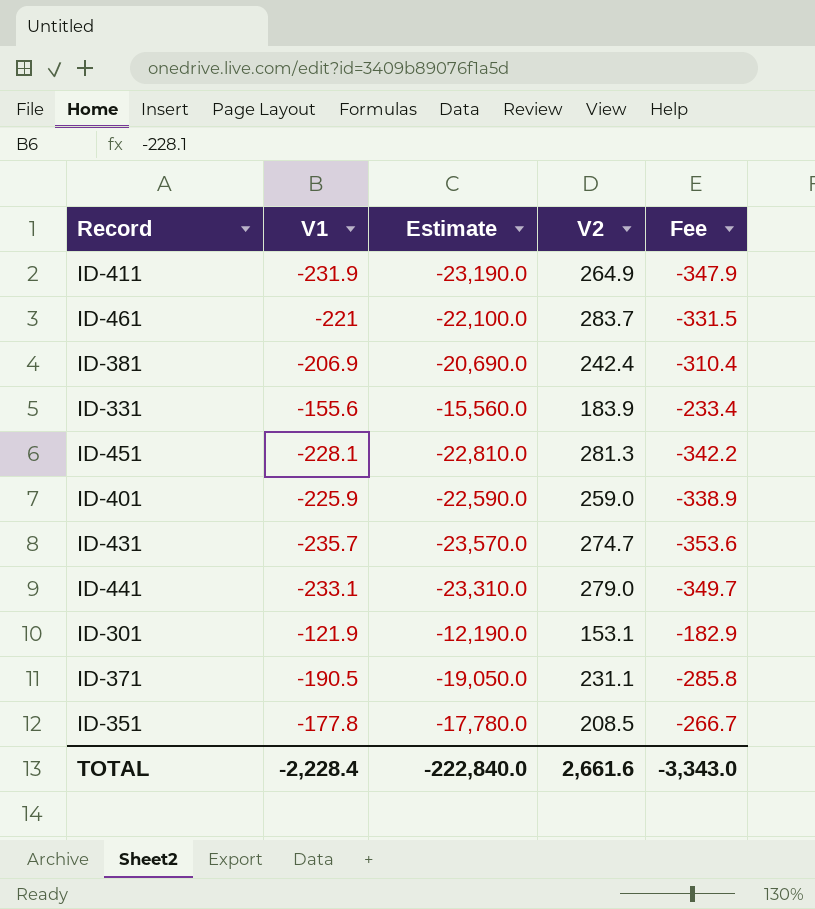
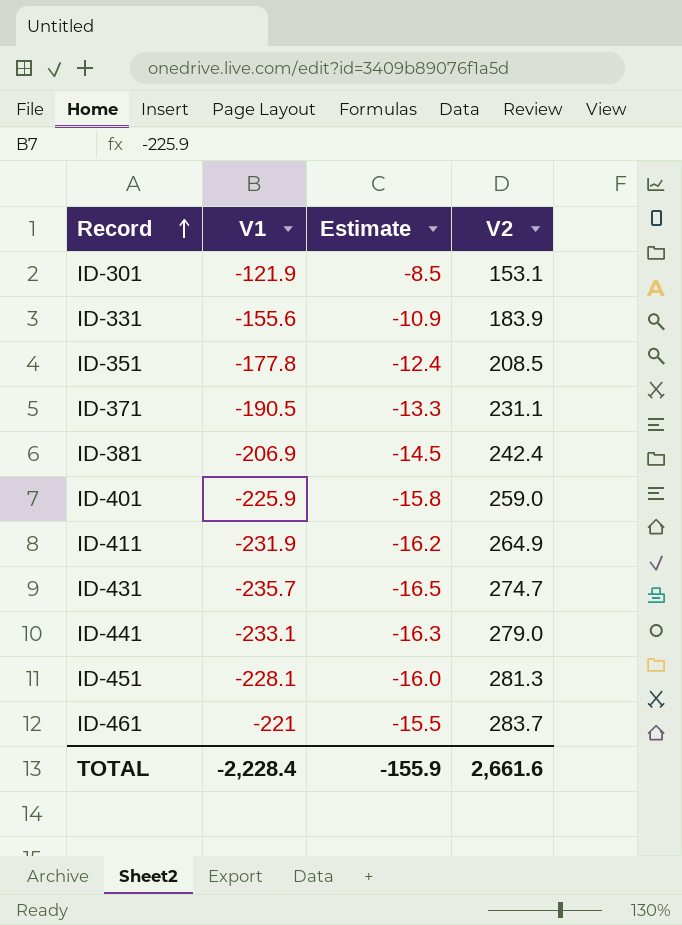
row order: none -> Record ascending
column Fee | formula: [V1] * 1.5 -> none
column Estimate | formula: [V1] * 100 -> [V1] * 0.07
TOTAL | Estimate: -222,840.0 -> -155.9

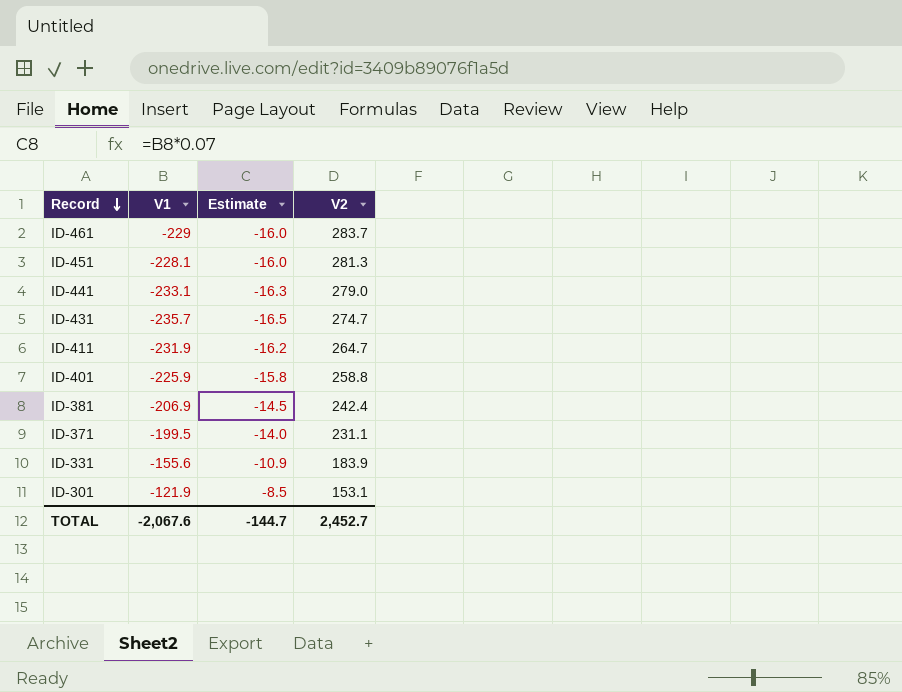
row order: Record ascending -> Record descending
row ID-351: -177.8 | -12.4 | 208.5 -> none
ID-461 | V1: -221 -> -229
ID-461 | Estimate: -15.5 -> -16.0
ID-411 | V2: 264.9 -> 264.7
ID-401 | V2: 259.0 -> 258.8
ID-371 | V1: -190.5 -> -199.5
ID-371 | Estimate: -13.3 -> -14.0
TOTAL | V1: -2,228.4 -> -2,067.6
TOTAL | Estimate: -155.9 -> -144.7
TOTAL | V2: 2,661.6 -> 2,452.7

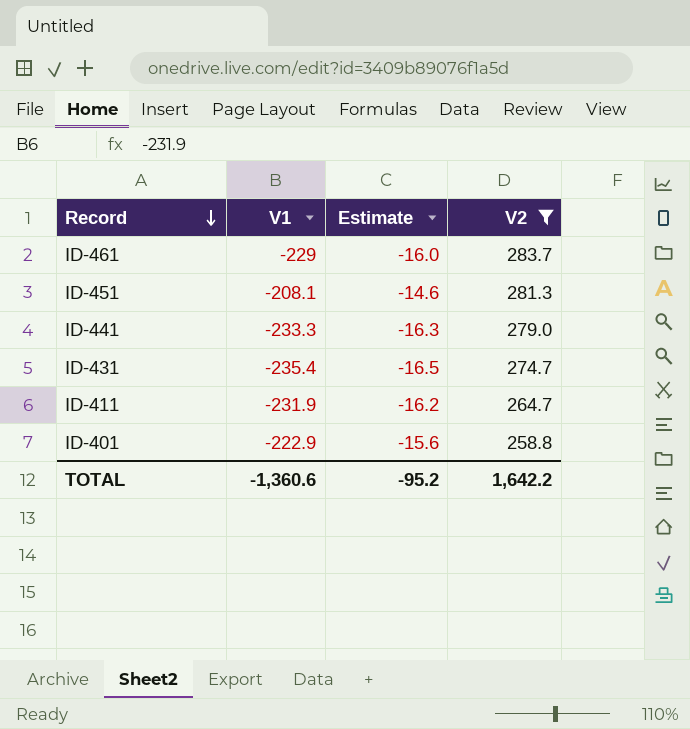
filter: none -> V2 >= 258.8
ID-451 | V1: -228.1 -> -208.1
ID-451 | Estimate: -16.0 -> -14.6
ID-441 | V1: -233.1 -> -233.3
ID-431 | V1: -235.7 -> -235.4
ID-401 | V1: -225.9 -> -222.9
ID-401 | Estimate: -15.8 -> -15.6
TOTAL | V1: -2,067.6 -> -1,360.6
TOTAL | Estimate: -144.7 -> -95.2
TOTAL | V2: 2,452.7 -> 1,642.2

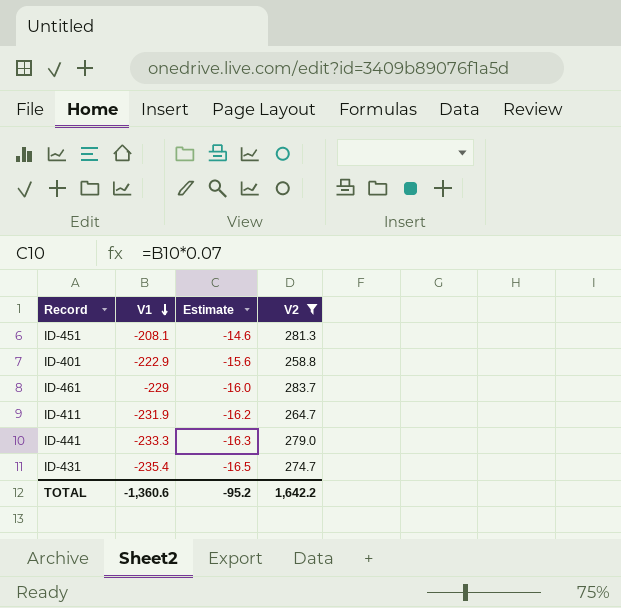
row order: Record descending -> V1 descending

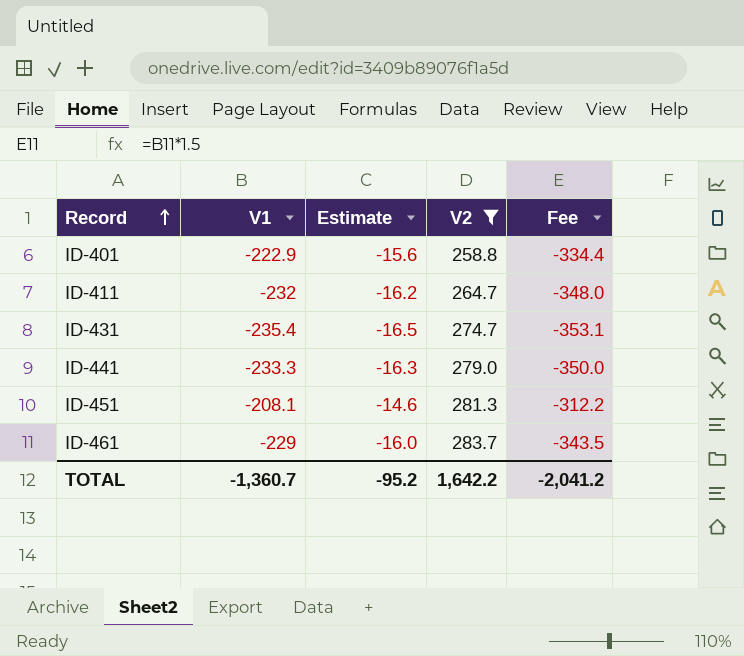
row order: V1 descending -> Record ascending
column Fee | formula: none -> [V1] * 1.5
ID-411 | V1: -231.9 -> -232
TOTAL | V1: -1,360.6 -> -1,360.7

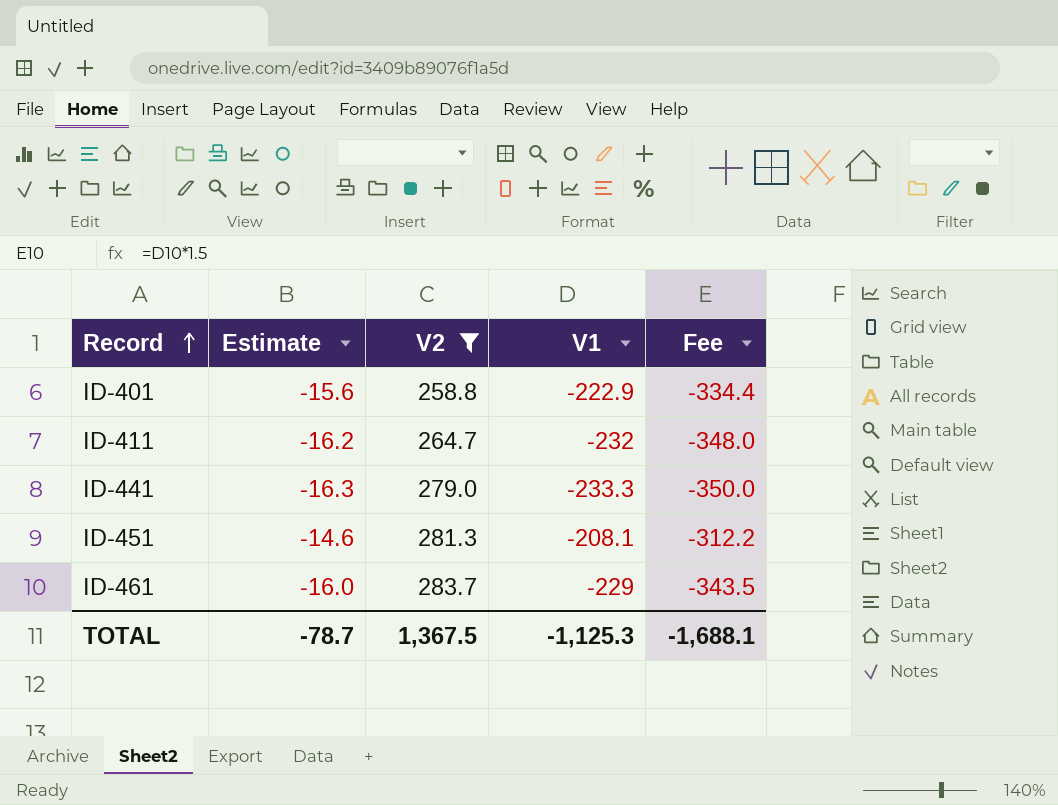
column V1 | position: 2 -> 4
row ID-431: -235.4 | -16.5 | 274.7 | -353.1 -> none
TOTAL | Estimate: -95.2 -> -78.7
TOTAL | V2: 1,642.2 -> 1,367.5
TOTAL | V1: -1,360.7 -> -1,125.3
TOTAL | Fee: -2,041.2 -> -1,688.1

